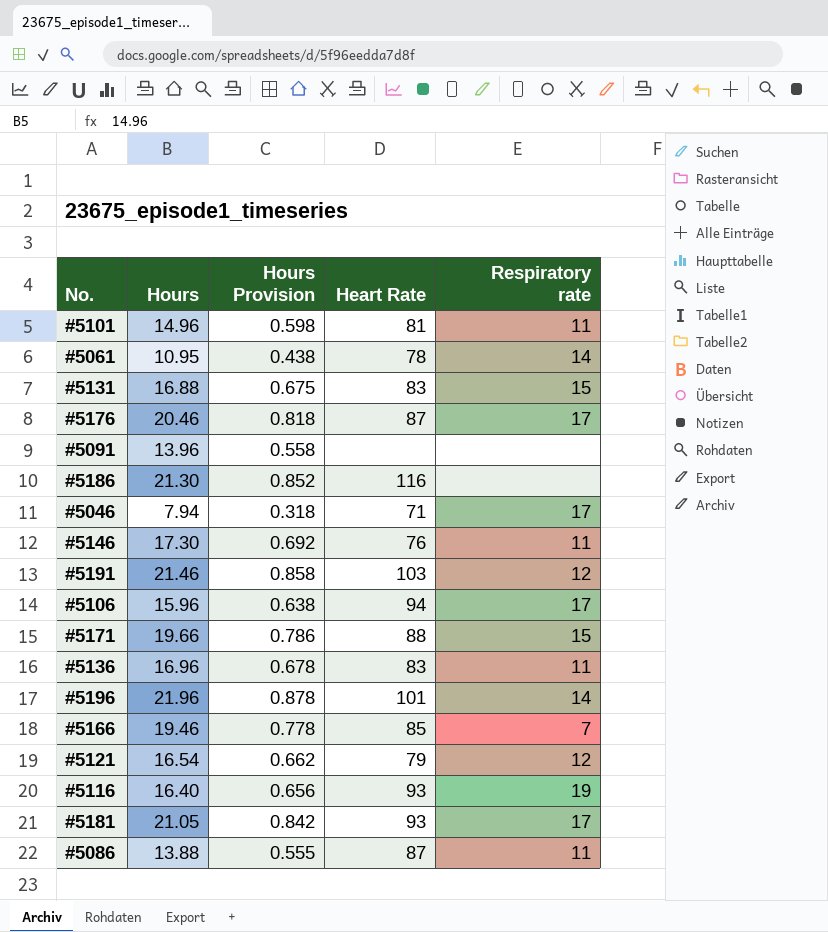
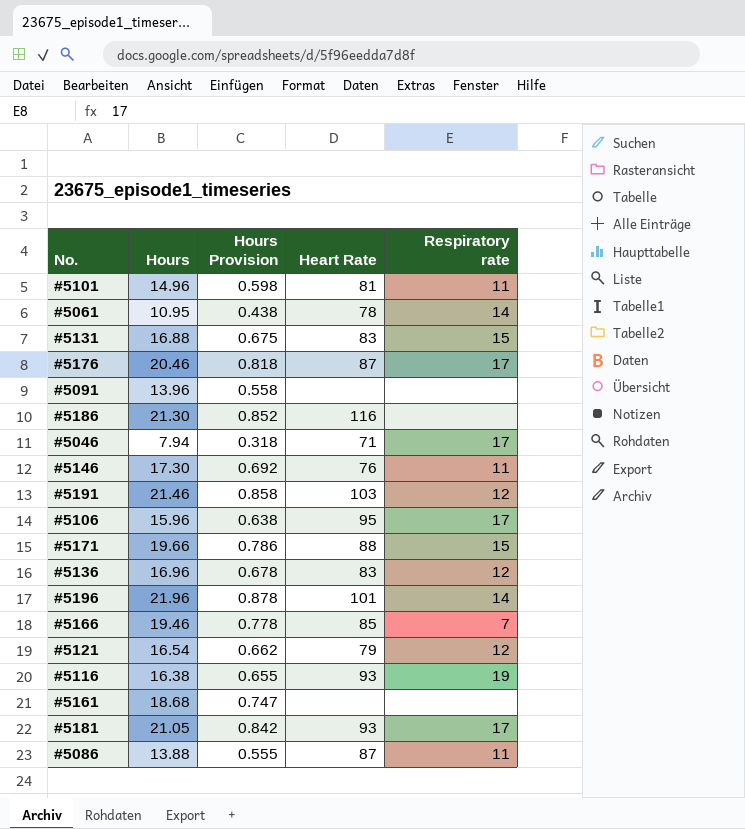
#5106 | Heart Rate: 94 -> 95
#5136 | Respiratory rate: 11 -> 12
#5116 | Hours: 16.40 -> 16.38
#5116 | Hours Provision: 0.656 -> 0.655
row #5161: none -> 18.68 | 0.747 | none | none

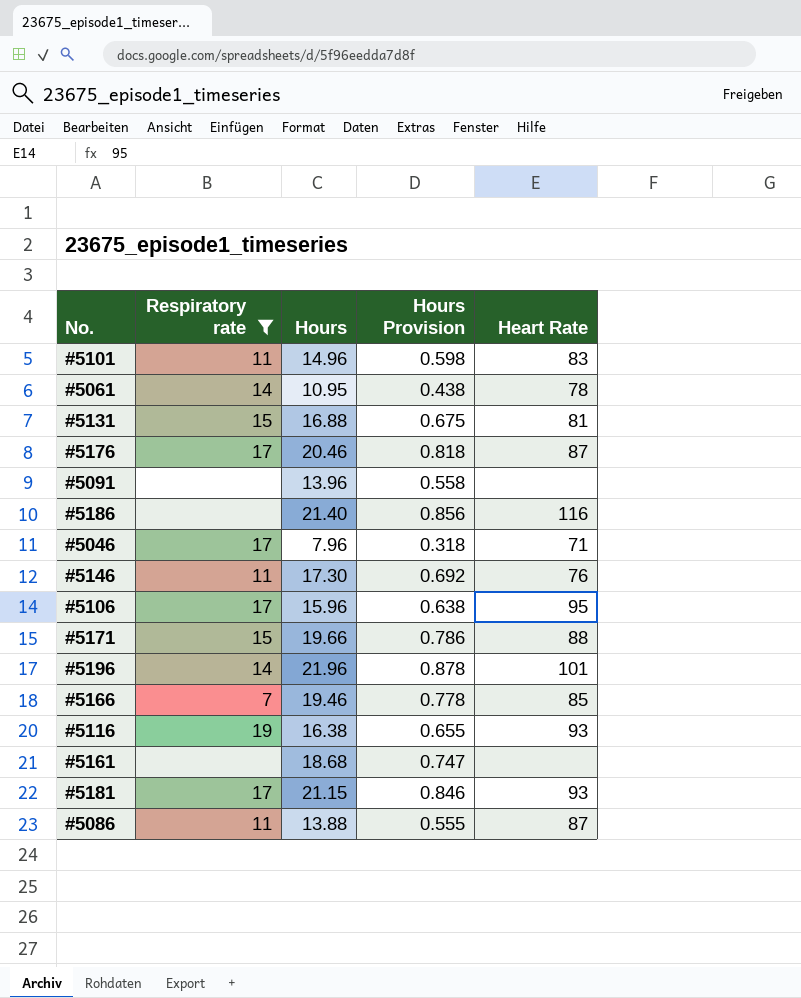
filter: none -> Respiratory rate != 12
column Respiratory rate | position: 5 -> 2
#5101 | Heart Rate: 81 -> 83
#5131 | Heart Rate: 83 -> 81
#5186 | Hours: 21.30 -> 21.40
#5186 | Hours Provision: 0.852 -> 0.856
#5046 | Hours: 7.94 -> 7.96
#5181 | Hours: 21.05 -> 21.15
#5181 | Hours Provision: 0.842 -> 0.846

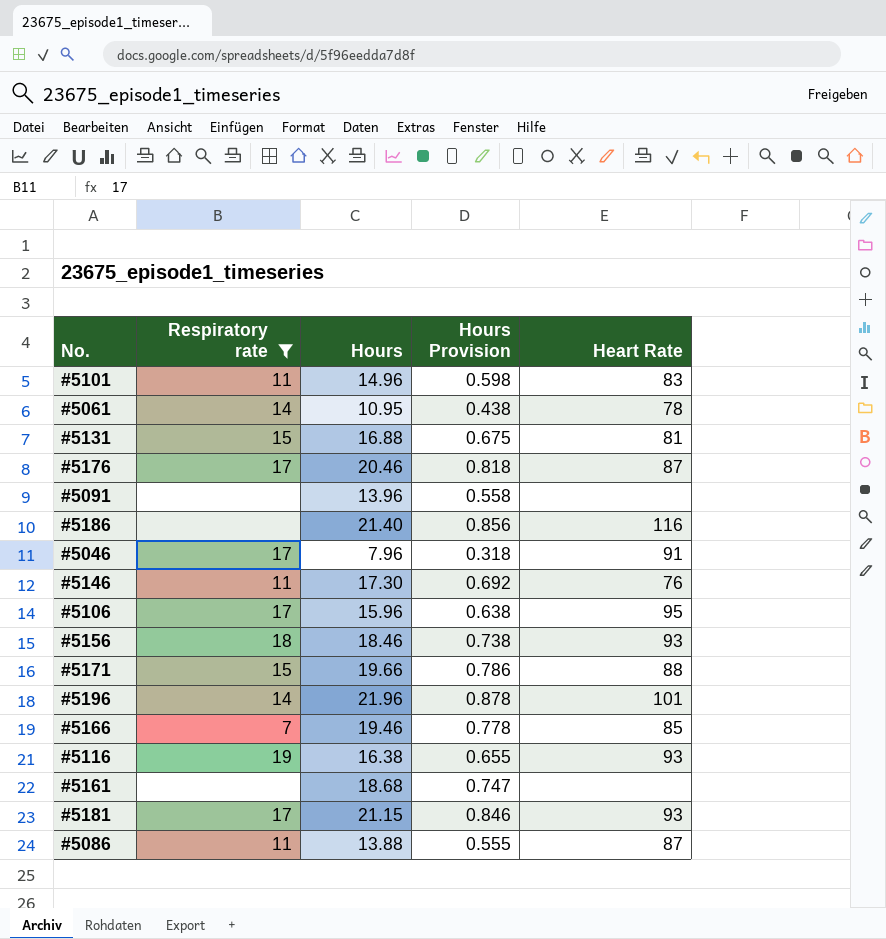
#5046 | Heart Rate: 71 -> 91
row #5156: none -> 18 | 18.46 | 0.738 | 93

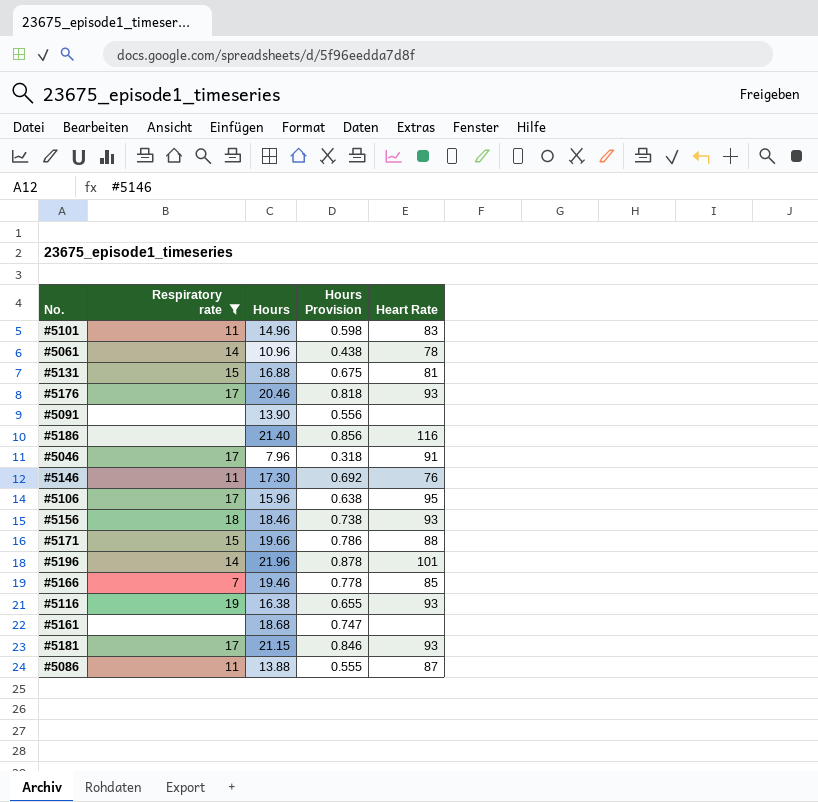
#5061 | Hours: 10.95 -> 10.96
#5176 | Heart Rate: 87 -> 93
#5091 | Hours: 13.96 -> 13.90
#5091 | Hours Provision: 0.558 -> 0.556

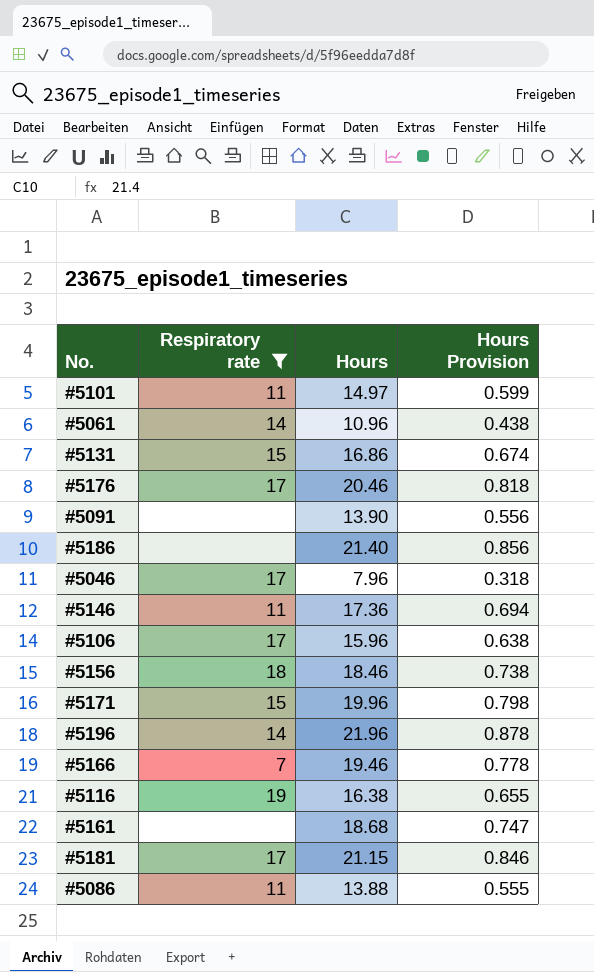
column Heart Rate | position: 5 -> none
#5101 | Hours: 14.96 -> 14.97
#5101 | Hours Provision: 0.598 -> 0.599
#5131 | Hours: 16.88 -> 16.86
#5131 | Hours Provision: 0.675 -> 0.674
#5146 | Hours: 17.30 -> 17.36
#5146 | Hours Provision: 0.692 -> 0.694
#5171 | Hours: 19.66 -> 19.96
#5171 | Hours Provision: 0.786 -> 0.798

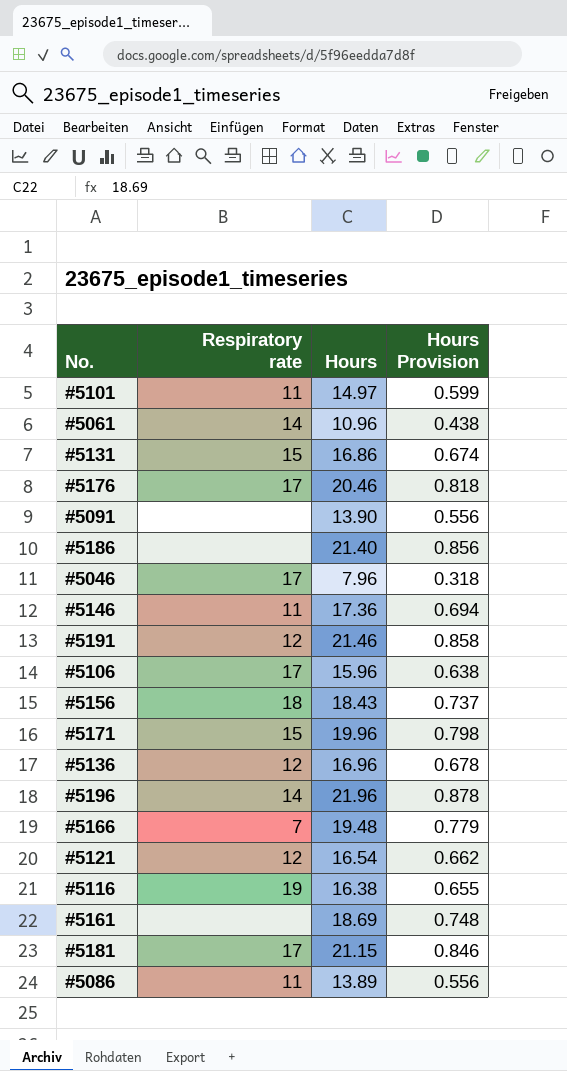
filter: Respiratory rate != 12 -> none
#5156 | Hours: 18.46 -> 18.43
#5156 | Hours Provision: 0.738 -> 0.737
#5166 | Hours: 19.46 -> 19.48
#5166 | Hours Provision: 0.778 -> 0.779
#5161 | Hours: 18.68 -> 18.69
#5161 | Hours Provision: 0.747 -> 0.748
#5086 | Hours: 13.88 -> 13.89
#5086 | Hours Provision: 0.555 -> 0.556

